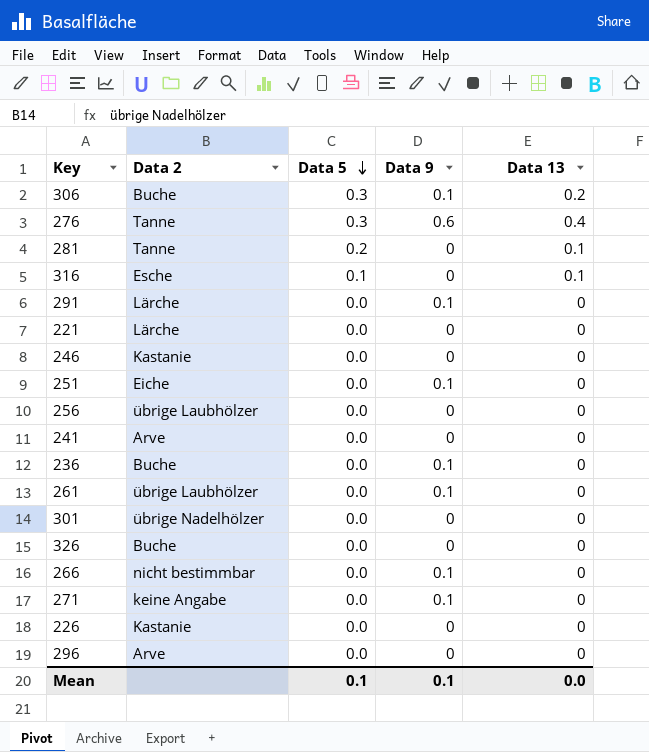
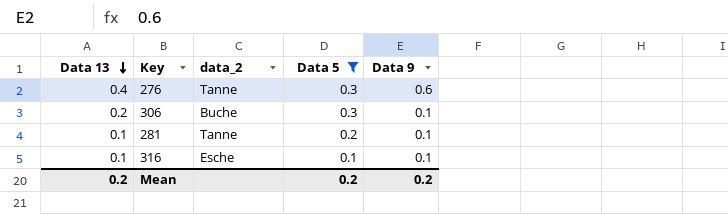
filter: none -> Data 5 != 0.0
row order: Data 5 descending -> Data 13 descending
column Data 13 | position: 5 -> 1
column name: Data 2 -> data_2
281 | Data 9: 0 -> 0.1
316 | Data 9: 0 -> 0.1
Mean | Data 13: 0.0 -> 0.2
Mean | Data 5: 0.1 -> 0.2
Mean | Data 9: 0.1 -> 0.2

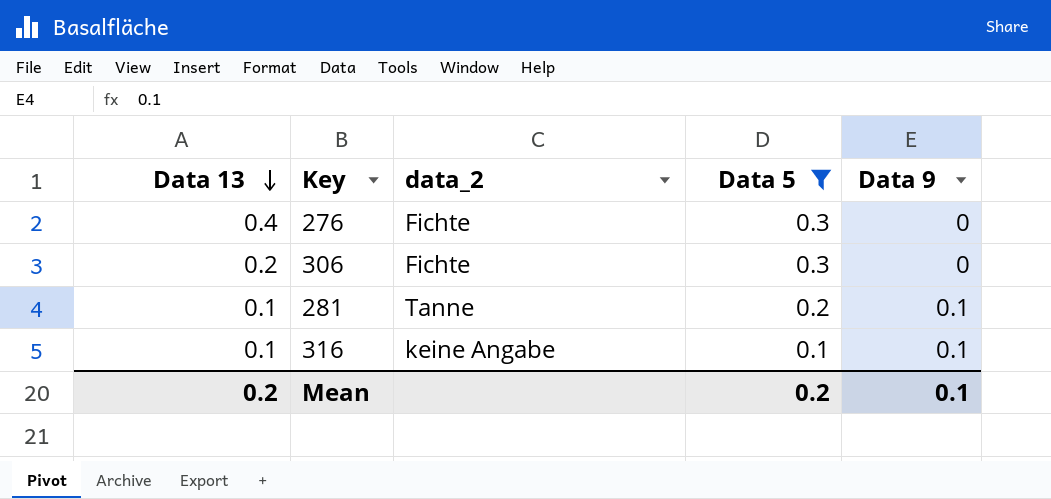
276 | data_2: Tanne -> Fichte
276 | Data 9: 0.6 -> 0
306 | data_2: Buche -> Fichte
306 | Data 9: 0.1 -> 0
316 | data_2: Esche -> keine Angabe
Mean | Data 9: 0.2 -> 0.1

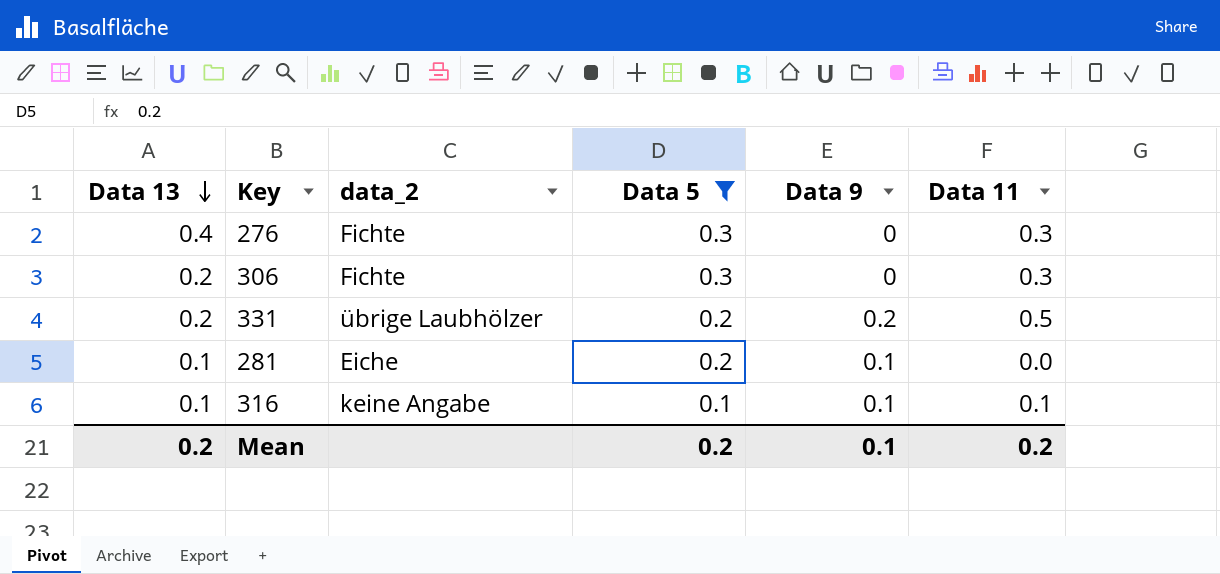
column Data 11 | position: none -> 6
row 331: none -> 0.2 | übrige Laubhölzer | 0.2 | 0.2 | 0.5
281 | data_2: Tanne -> Eiche

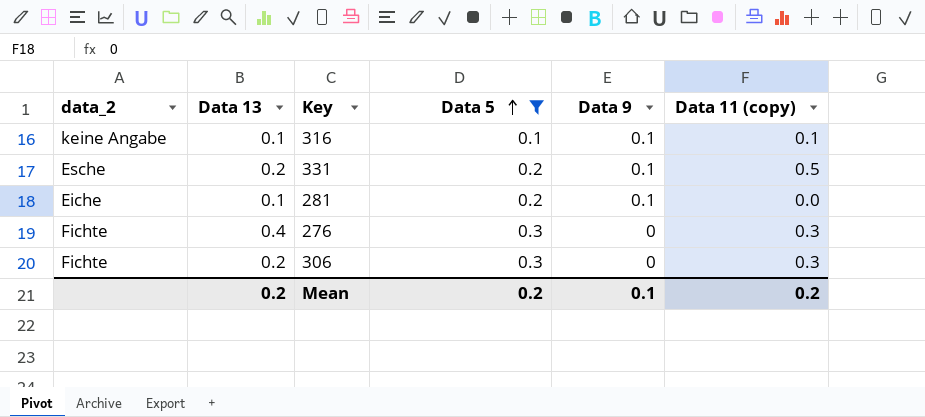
row order: Data 13 descending -> Data 5 ascending
column data_2 | position: 3 -> 1
column name: Data 11 -> Data 11 (copy)
331 | data_2: übrige Laubhölzer -> Esche
331 | Data 9: 0.2 -> 0.1

